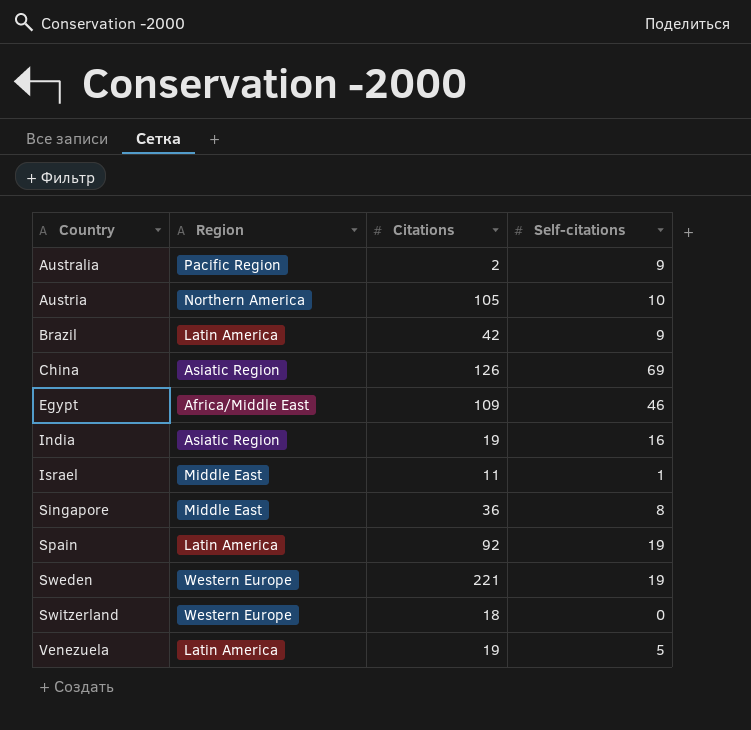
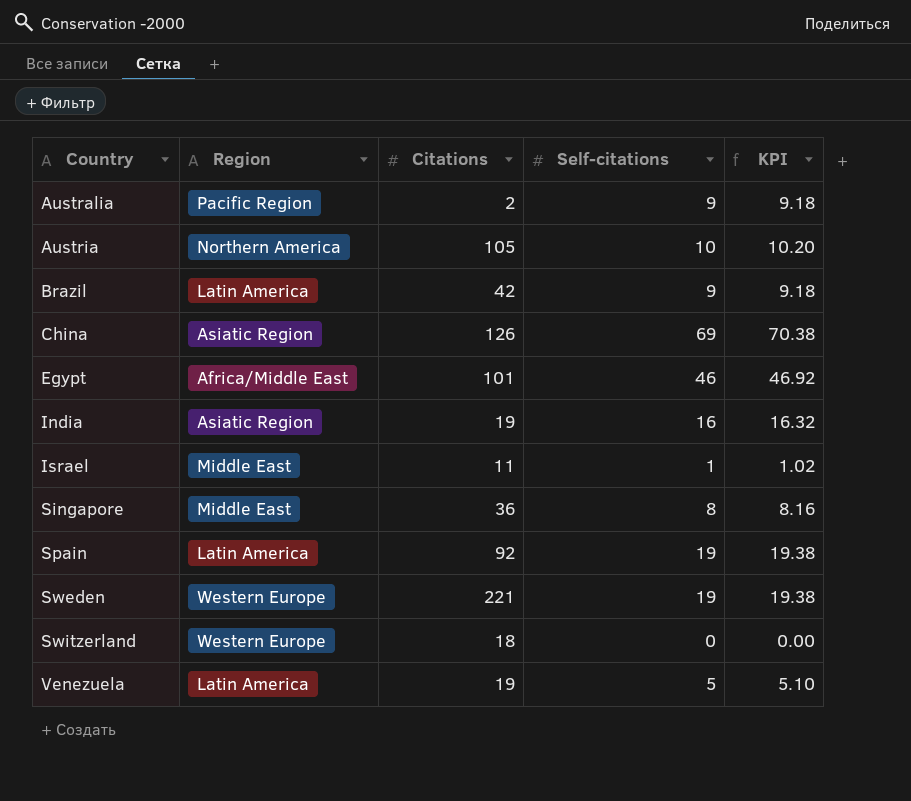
column KPI | formula: none -> [Self-citations] * 1.02
Egypt | Citations: 109 -> 101

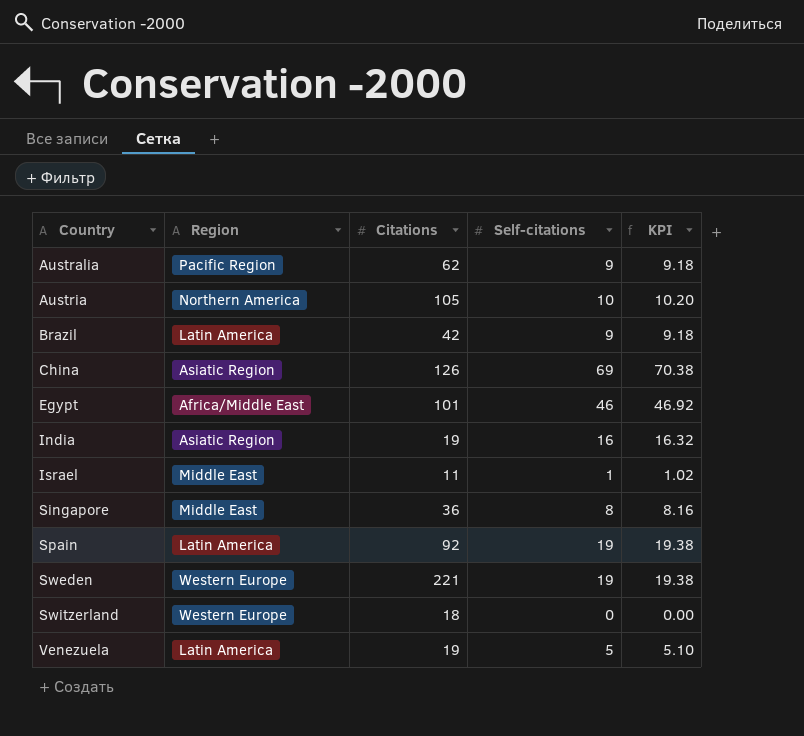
Australia | Citations: 2 -> 62

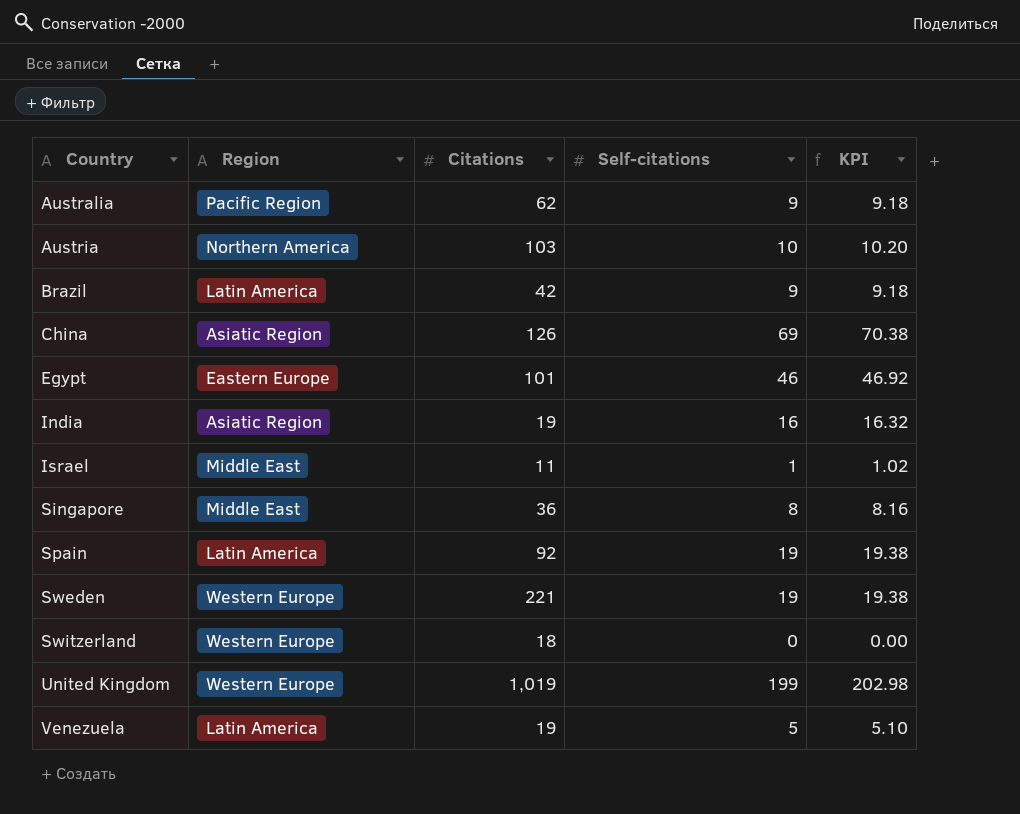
Austria | Citations: 105 -> 103
Egypt | Region: Africa/Middle East -> Eastern Europe
row United Kingdom: none -> Western Europe | 1,019 | 199 | 202.98

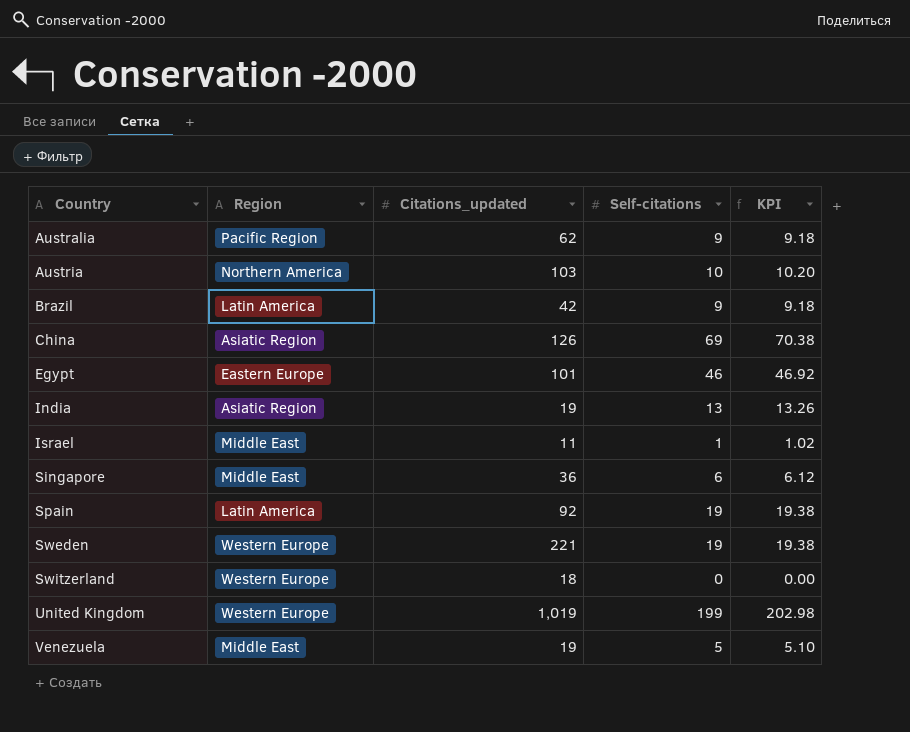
column name: Citations -> Citations_updated
India | Self-citations: 16 -> 13
India | KPI: 16.32 -> 13.26
Singapore | Self-citations: 8 -> 6
Singapore | KPI: 8.16 -> 6.12
Venezuela | Region: Latin America -> Middle East

